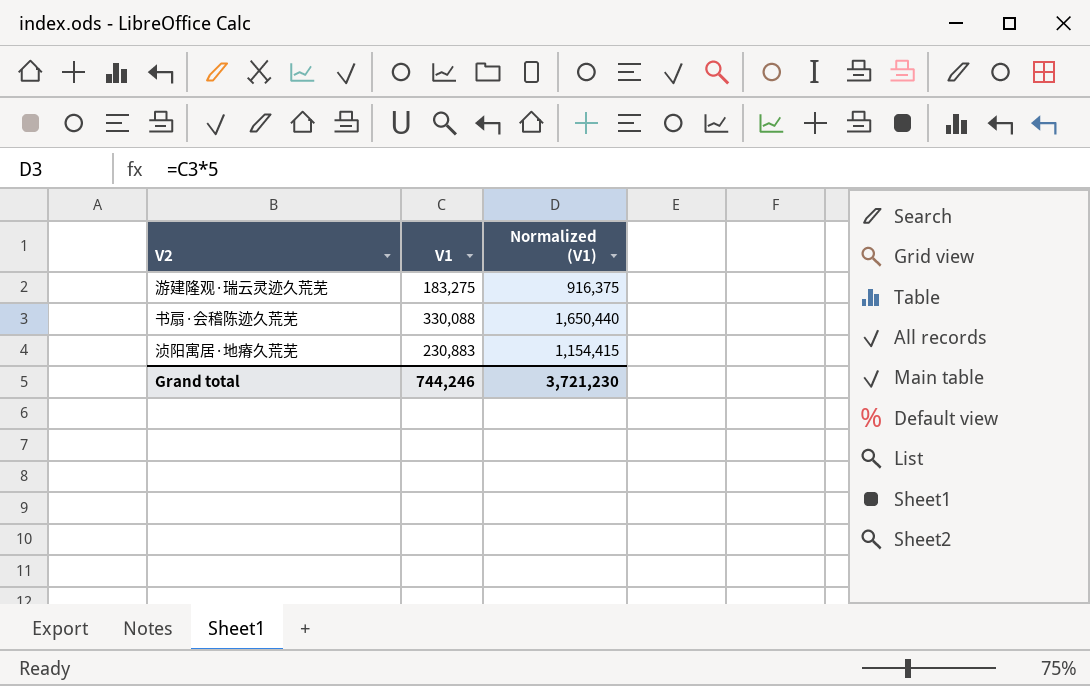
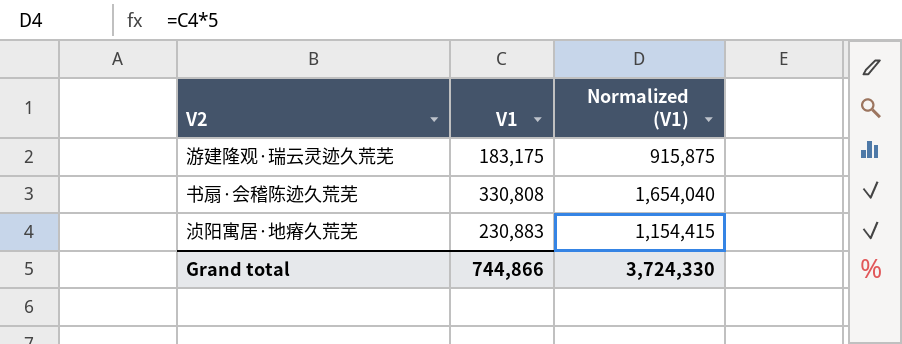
游建隆观·瑞云灵迹久荒芜 | V1: 183,275 -> 183,175
游建隆观·瑞云灵迹久荒芜 | Normalized (V1): 916,375 -> 915,875
书扇·会稽陈迹久荒芜 | V1: 330,088 -> 330,808
书扇·会稽陈迹久荒芜 | Normalized (V1): 1,650,440 -> 1,654,040
Grand total | V1: 744,246 -> 744,866
Grand total | Normalized (V1): 3,721,230 -> 3,724,330

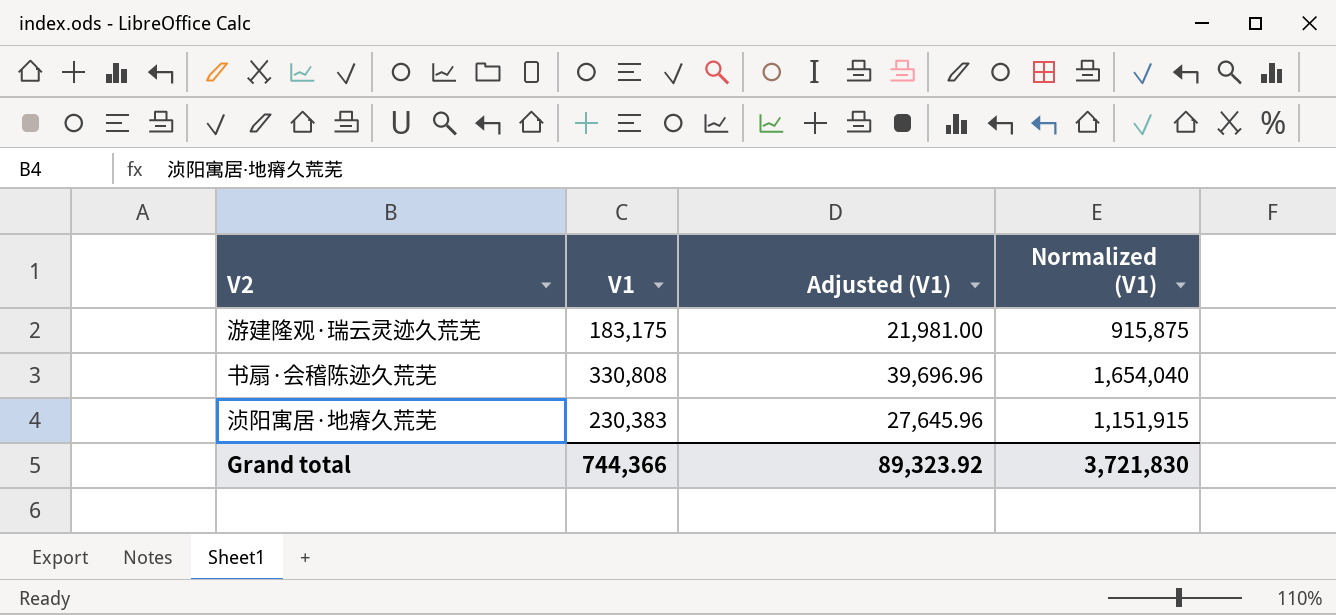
column Adjusted (V1) | formula: none -> [V1] * 0.12
浈阳寓居·地瘠久荒芜 | V1: 230,883 -> 230,383
浈阳寓居·地瘠久荒芜 | Normalized (V1): 1,154,415 -> 1,151,915
Grand total | V1: 744,866 -> 744,366
Grand total | Normalized (V1): 3,724,330 -> 3,721,830

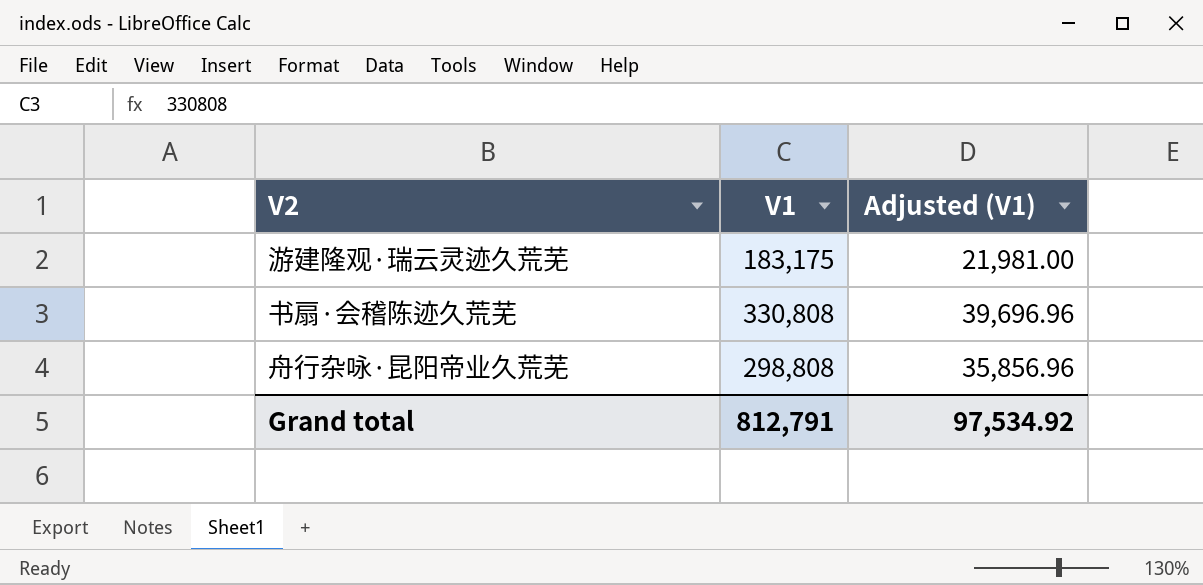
column Normalized (V1) | formula: [V1] * 5 -> none
row 浈阳寓居·地瘠久荒芜: 230,383 | 27,645.96 | 1,151,915 -> none
row 舟行杂咏·昆阳帝业久荒芜: none -> 298,808 | 35,856.96
Grand total | V1: 744,366 -> 812,791
Grand total | Adjusted (V1): 89,323.92 -> 97,534.92

